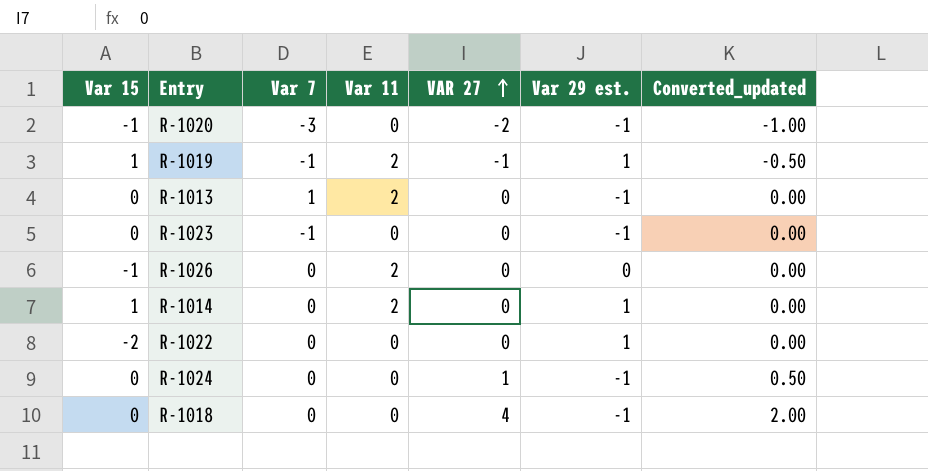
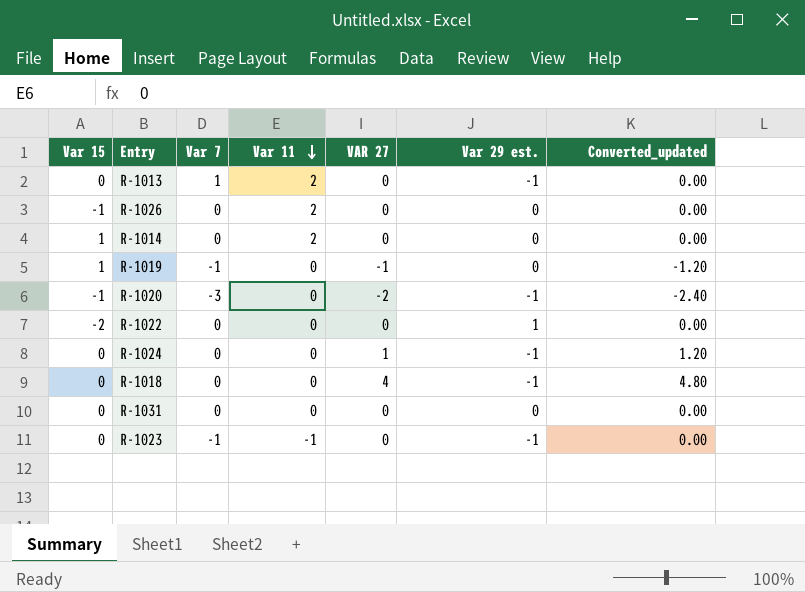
row order: VAR 27 ascending -> Var 11 descending
column Converted_updated | formula: [VAR 27] * 0.5 -> [VAR 27] * 1.2
R-1014 | Var 29 est.: 1 -> 0
R-1019 | Var 11: 2 -> 0
R-1019 | Var 29 est.: 1 -> 0
row R-1031: none -> 0 | 0 | 0 | 0 | 0 | 0.00
R-1023 | Var 11: 0 -> -1

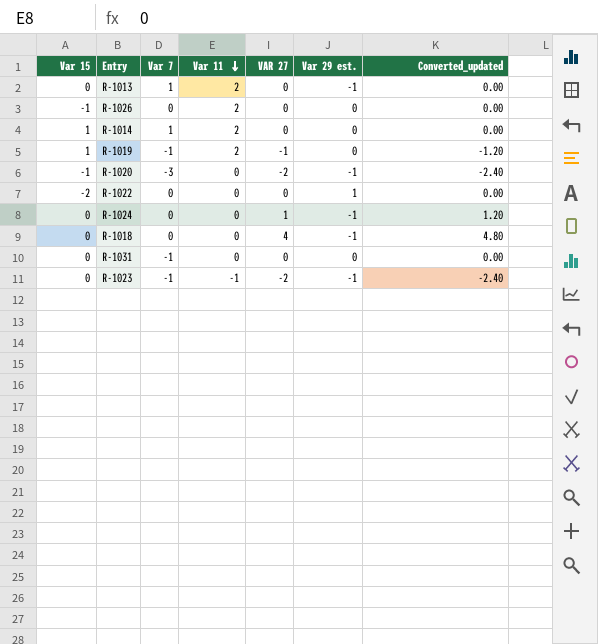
R-1014 | Var 7: 0 -> 1
R-1019 | Var 11: 0 -> 2
R-1031 | Var 7: 0 -> -1
R-1023 | VAR 27: 0 -> -2
R-1023 | Converted_updated: 0.00 -> -2.40

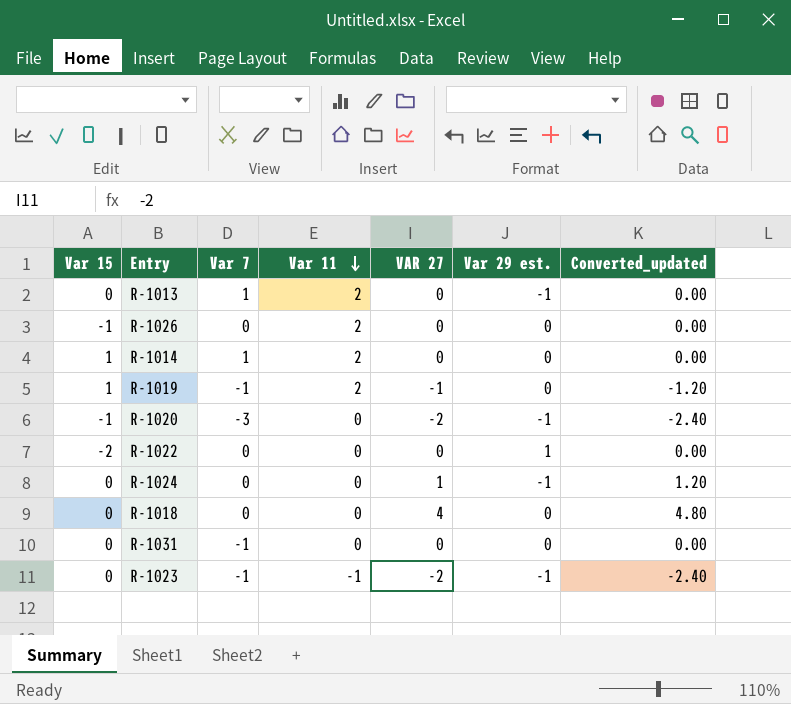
R-1018 | Var 29 est.: -1 -> 0

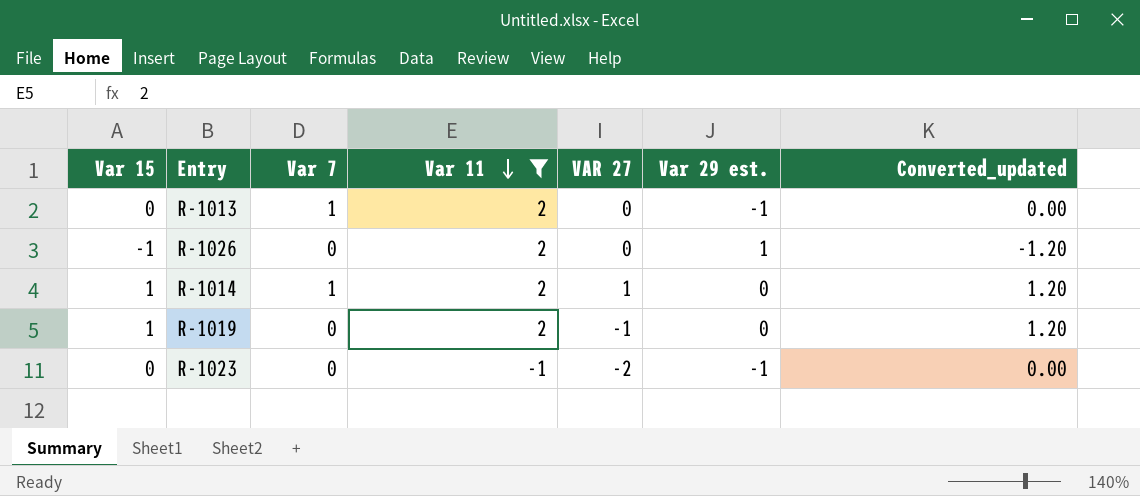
filter: none -> Var 11 != 0
column Converted_updated | formula: [VAR 27] * 1.2 -> [Var 15] * 1.2
R-1026 | Var 29 est.: 0 -> 1
R-1014 | VAR 27: 0 -> 1
R-1019 | Var 7: -1 -> 0
R-1023 | Var 7: -1 -> 0

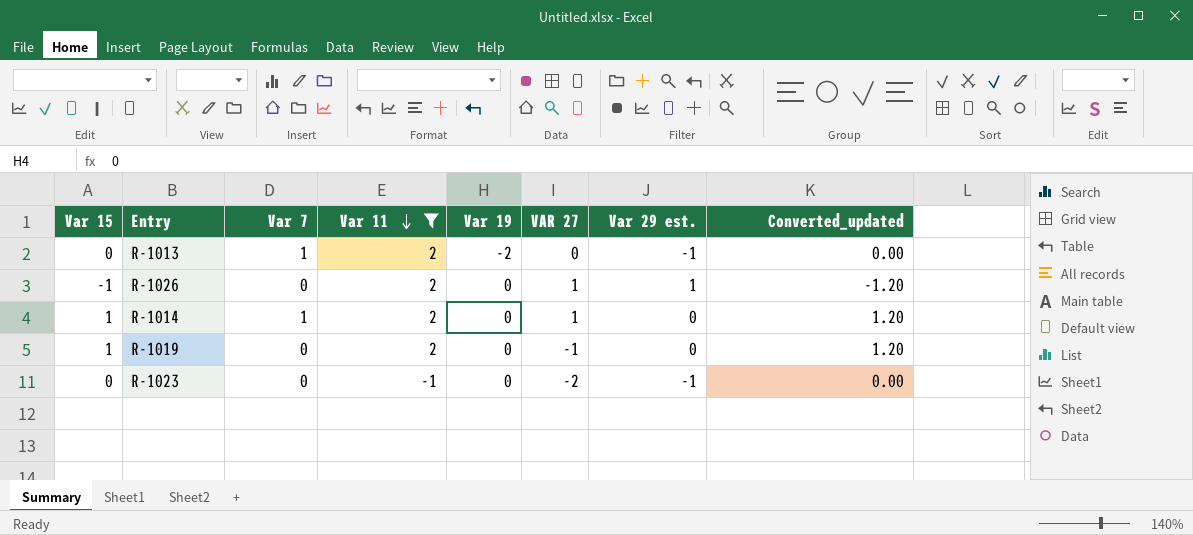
column Var 19 | position: none -> 5
R-1026 | VAR 27: 0 -> 1

